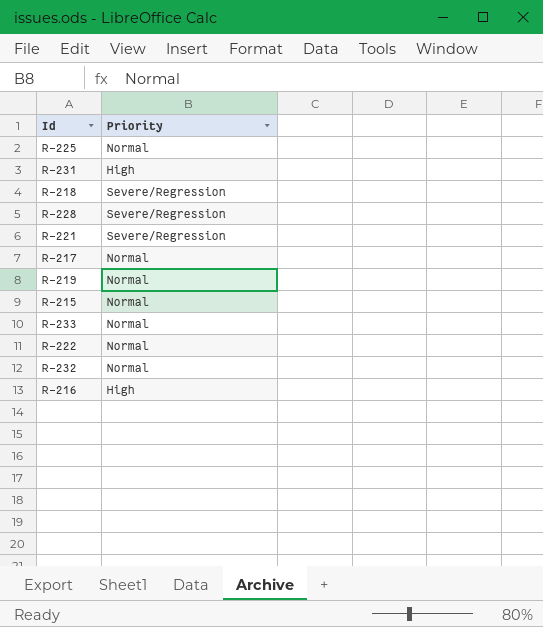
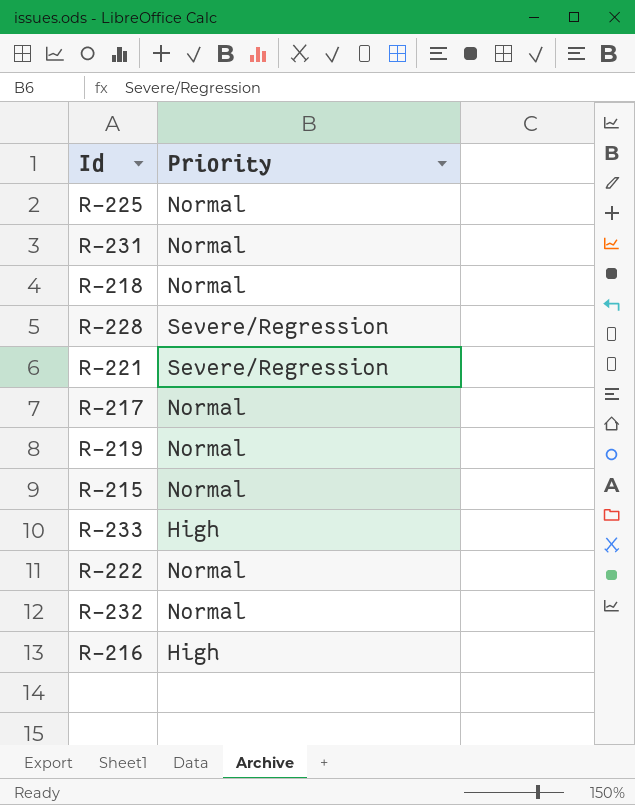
R-231 | Priority: High -> Normal
R-218 | Priority: Severe/Regression -> Normal
R-233 | Priority: Normal -> High

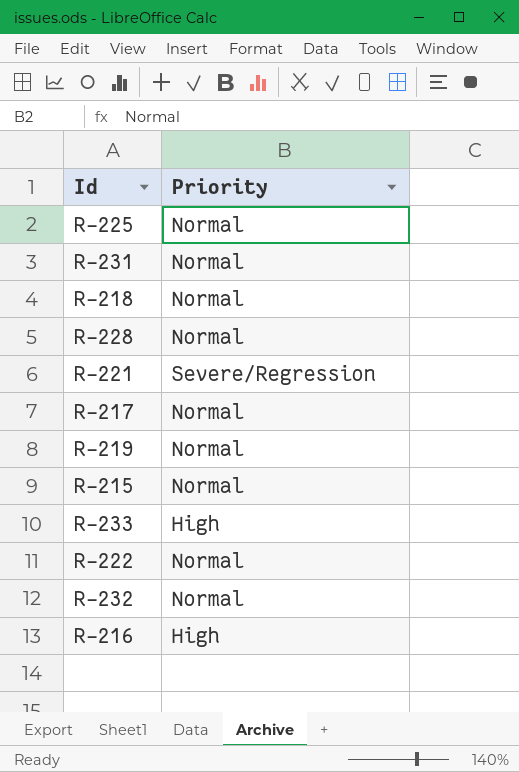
R-228 | Priority: Severe/Regression -> Normal

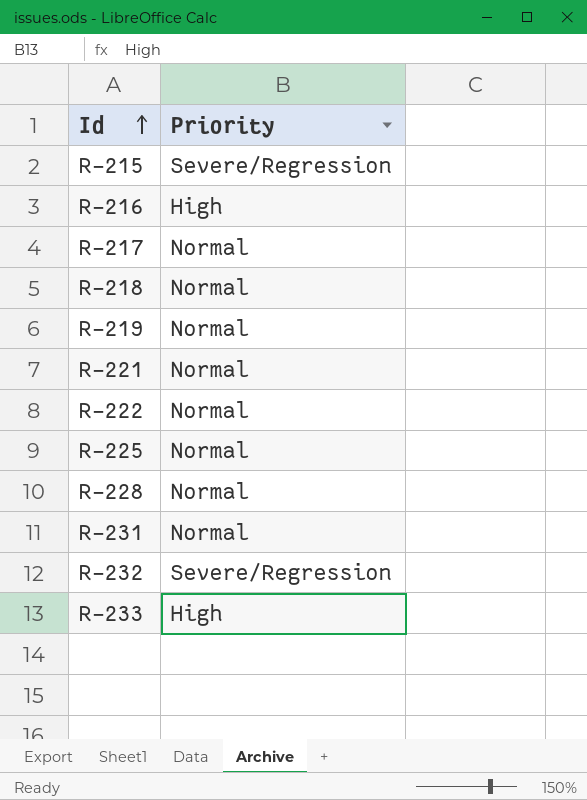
row order: none -> Id ascending
R-215 | Priority: Normal -> Severe/Regression
R-221 | Priority: Severe/Regression -> Normal
R-232 | Priority: Normal -> Severe/Regression

